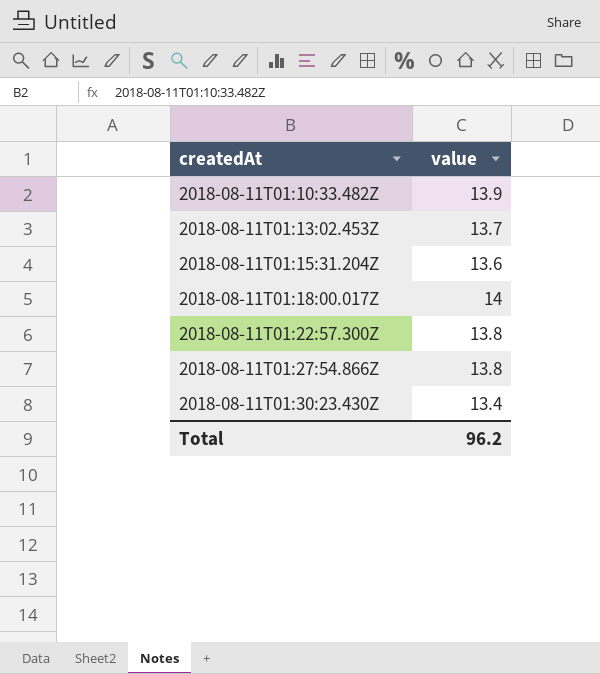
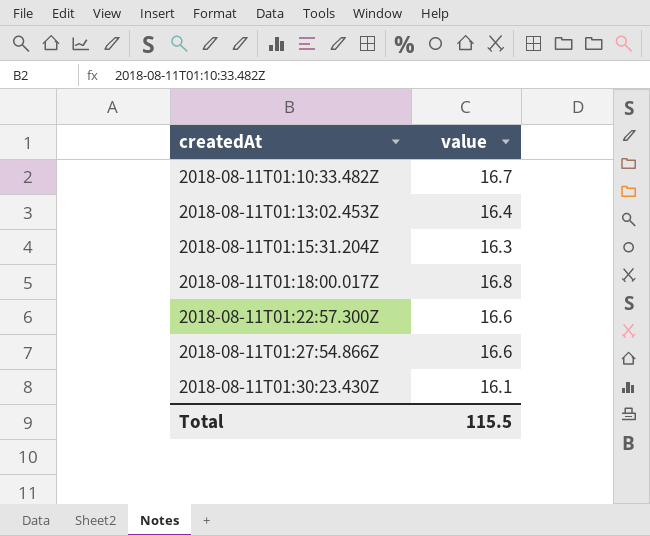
2018-08-11T01:10:33.482Z | value: 13.9 -> 16.7
2018-08-11T01:13:02.453Z | value: 13.7 -> 16.4
2018-08-11T01:15:31.204Z | value: 13.6 -> 16.3
2018-08-11T01:18:00.017Z | value: 14 -> 16.8
2018-08-11T01:22:57.300Z | value: 13.8 -> 16.6
2018-08-11T01:27:54.866Z | value: 13.8 -> 16.6
2018-08-11T01:30:23.430Z | value: 13.4 -> 16.1
Total | value: 96.2 -> 115.5

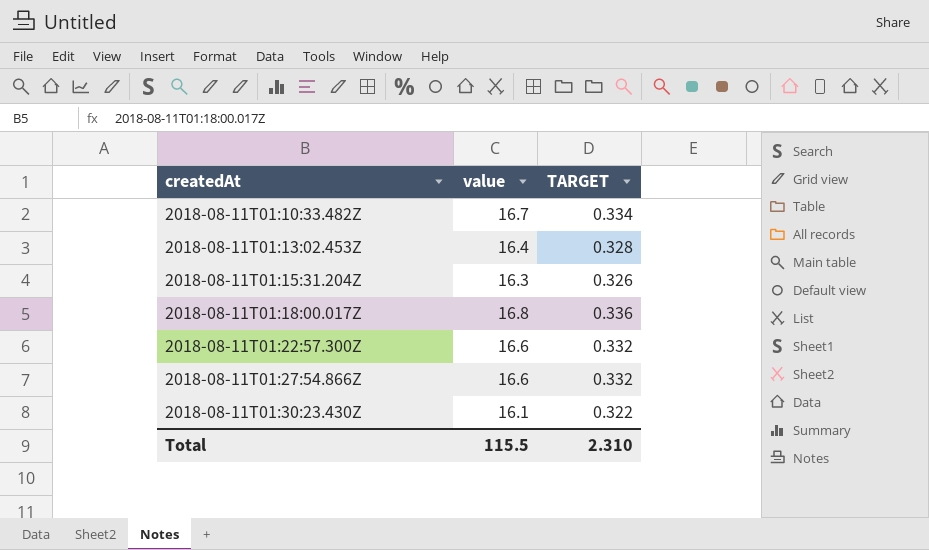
column TARGET | formula: none -> [value] * 0.02

